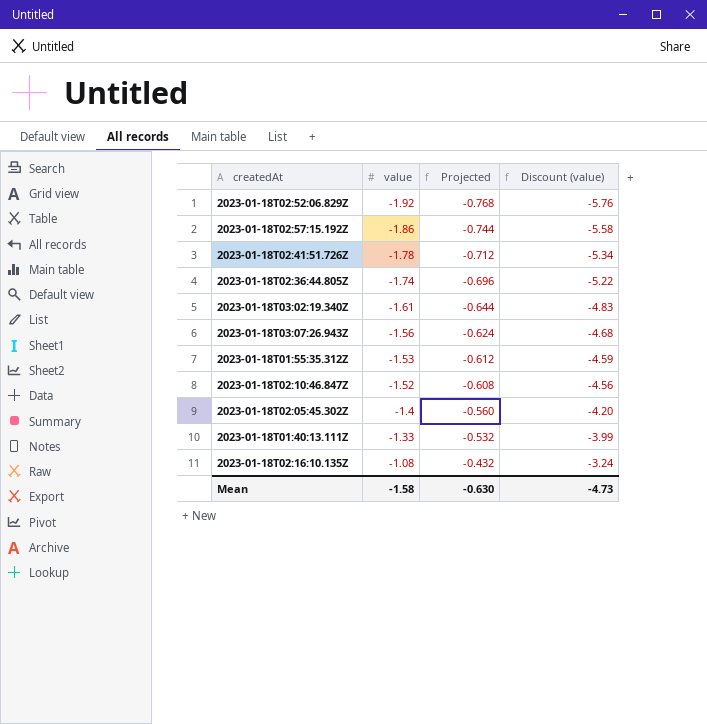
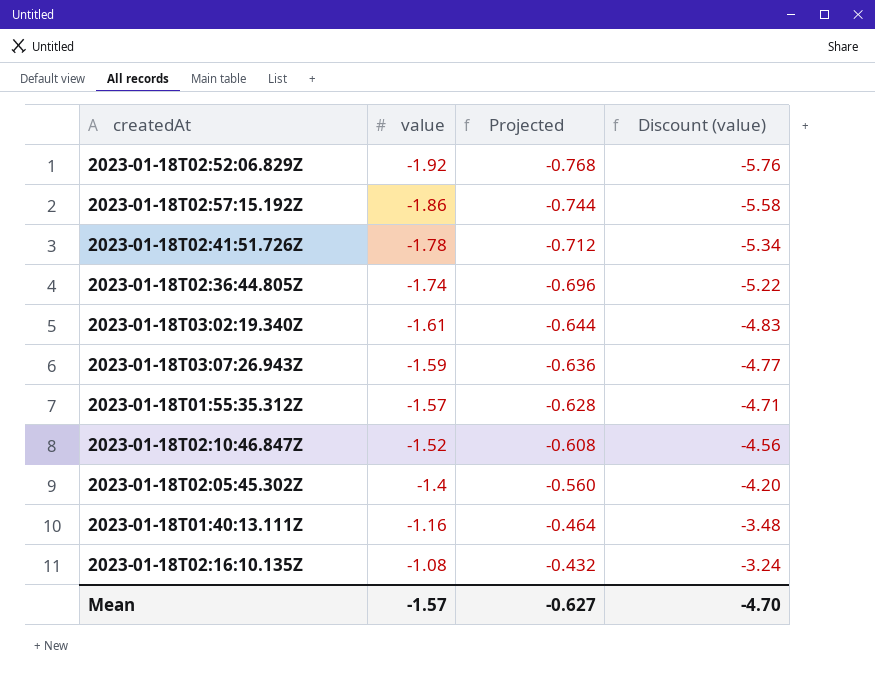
2023-01-18T03:07:26.943Z | value: -1.56 -> -1.59
2023-01-18T03:07:26.943Z | Projected: -0.624 -> -0.636
2023-01-18T03:07:26.943Z | Discount (value): -4.68 -> -4.77
2023-01-18T01:55:35.312Z | value: -1.53 -> -1.57
2023-01-18T01:55:35.312Z | Projected: -0.612 -> -0.628
2023-01-18T01:55:35.312Z | Discount (value): -4.59 -> -4.71
2023-01-18T01:40:13.111Z | value: -1.33 -> -1.16
2023-01-18T01:40:13.111Z | Projected: -0.532 -> -0.464
2023-01-18T01:40:13.111Z | Discount (value): -3.99 -> -3.48
Mean | value: -1.58 -> -1.57
Mean | Projected: -0.630 -> -0.627
Mean | Discount (value): -4.73 -> -4.70

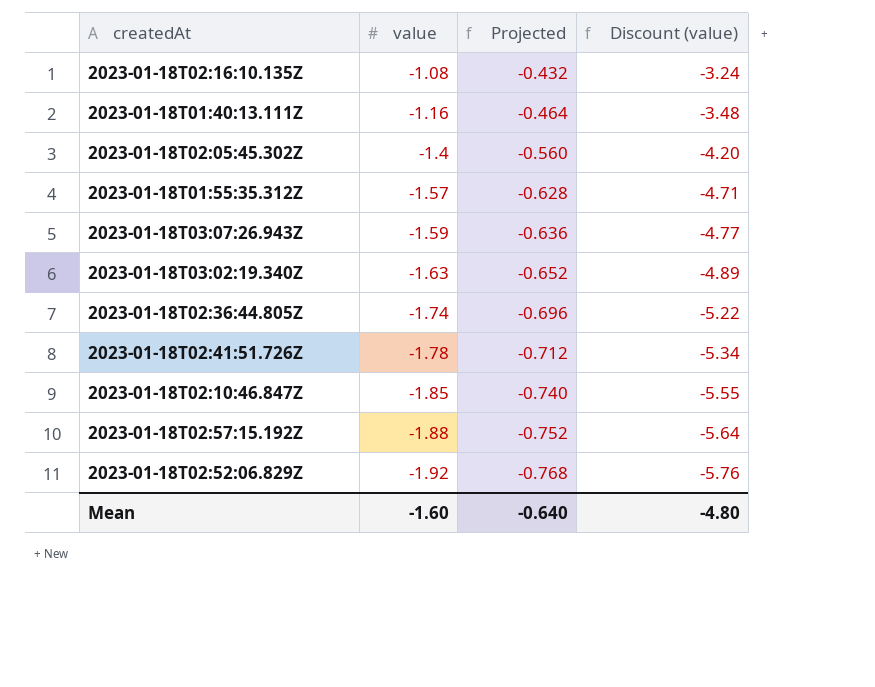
row order: value ascending -> value descending
2023-01-18T03:02:19.340Z | value: -1.61 -> -1.63
2023-01-18T03:02:19.340Z | Projected: -0.644 -> -0.652
2023-01-18T03:02:19.340Z | Discount (value): -4.83 -> -4.89
2023-01-18T02:10:46.847Z | value: -1.52 -> -1.85
2023-01-18T02:10:46.847Z | Projected: -0.608 -> -0.740
2023-01-18T02:10:46.847Z | Discount (value): -4.56 -> -5.55
2023-01-18T02:57:15.192Z | value: -1.86 -> -1.88
2023-01-18T02:57:15.192Z | Projected: -0.744 -> -0.752
2023-01-18T02:57:15.192Z | Discount (value): -5.58 -> -5.64
Mean | value: -1.57 -> -1.60
Mean | Projected: -0.627 -> -0.640
Mean | Discount (value): -4.70 -> -4.80

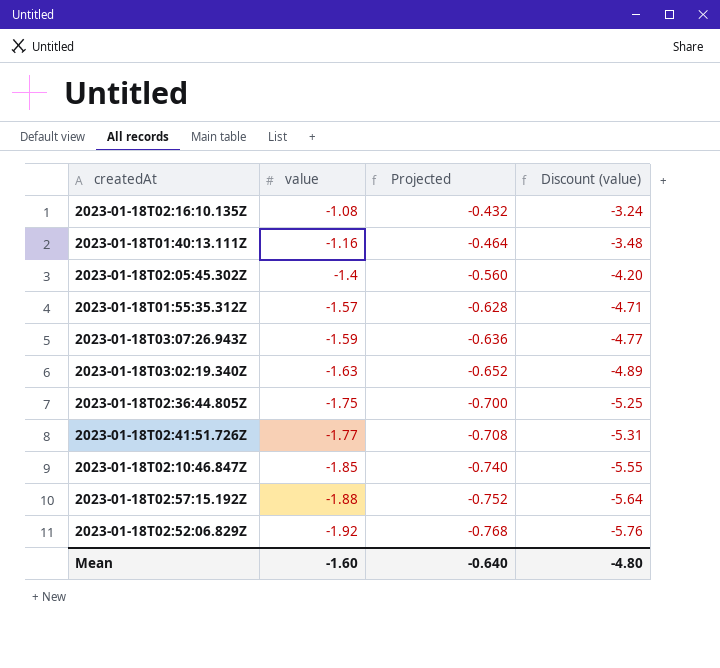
2023-01-18T02:36:44.805Z | value: -1.74 -> -1.75
2023-01-18T02:36:44.805Z | Projected: -0.696 -> -0.700
2023-01-18T02:36:44.805Z | Discount (value): -5.22 -> -5.25
2023-01-18T02:41:51.726Z | value: -1.78 -> -1.77
2023-01-18T02:41:51.726Z | Projected: -0.712 -> -0.708
2023-01-18T02:41:51.726Z | Discount (value): -5.34 -> -5.31

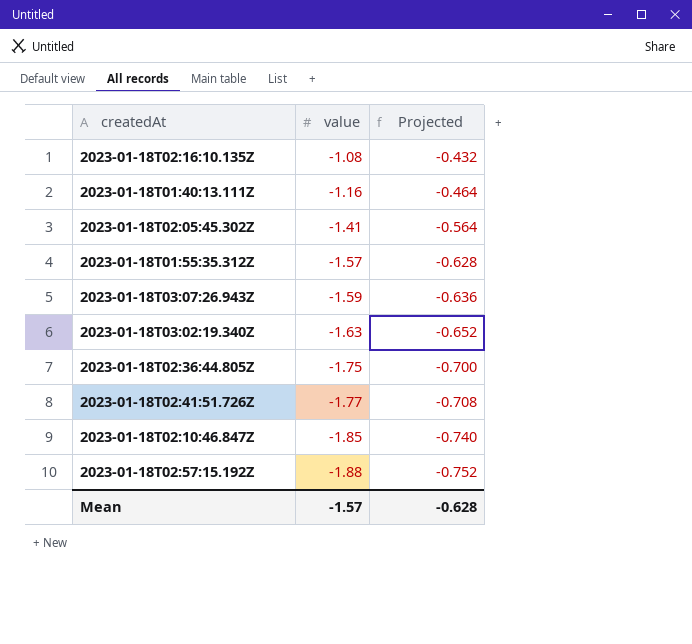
column Discount (value) | formula: [value] * 3 -> none
row 2023-01-18T02:52:06.829Z: -1.92 | -0.768 | -5.76 -> none
2023-01-18T02:05:45.302Z | value: -1.4 -> -1.41
2023-01-18T02:05:45.302Z | Projected: -0.560 -> -0.564
Mean | value: -1.60 -> -1.57
Mean | Projected: -0.640 -> -0.628

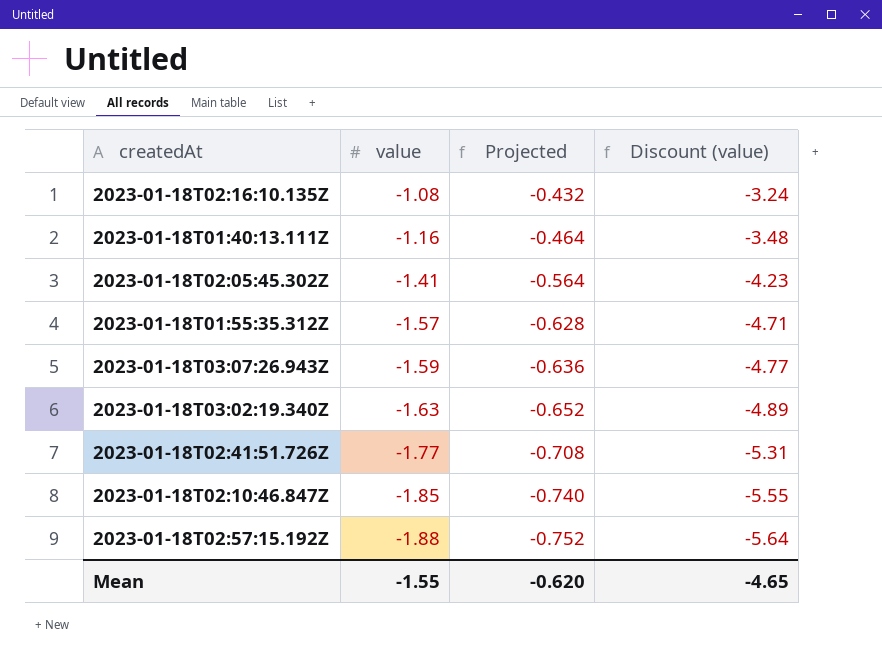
column Discount (value) | formula: none -> [value] * 3
row 2023-01-18T02:36:44.805Z: -1.75 | -0.700 -> none
Mean | value: -1.57 -> -1.55
Mean | Projected: -0.628 -> -0.620

